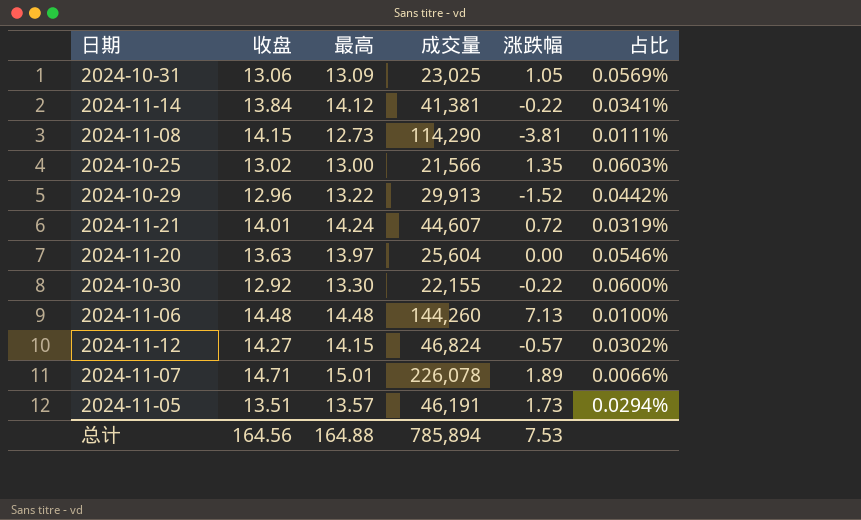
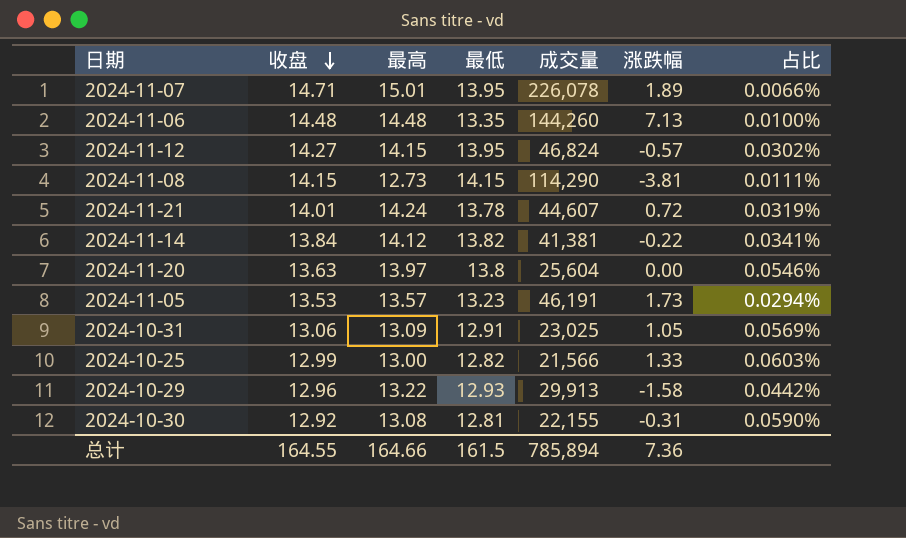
row order: none -> 收盘 descending
column 最低 | position: none -> 4
2024-11-05 | 收盘: 13.51 -> 13.53
2024-10-25 | 收盘: 13.02 -> 12.99
2024-10-25 | 涨跌幅: 1.35 -> 1.33
2024-10-29 | 涨跌幅: -1.52 -> -1.58
2024-10-30 | 最高: 13.30 -> 13.08
2024-10-30 | 涨跌幅: -0.22 -> -0.31
2024-10-30 | 占比: 0.0600% -> 0.0590%
总计 | 收盘: 164.56 -> 164.55
总计 | 最高: 164.88 -> 164.66
总计 | 涨跌幅: 7.53 -> 7.36

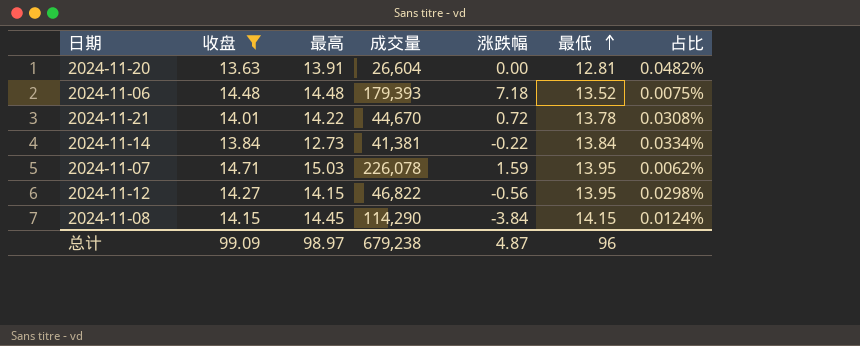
filter: none -> 收盘 >= 13.63
row order: 收盘 descending -> 最低 ascending
column 最低 | position: 4 -> 6
column 占比 | formula: [最高] / [成交量] -> [最低] / [成交量]
2024-11-20 | 最高: 13.97 -> 13.91
2024-11-20 | 成交量: 25,604 -> 26,604
2024-11-20 | 最低: 13.8 -> 12.81
2024-11-06 | 成交量: 144,260 -> 179,393
2024-11-06 | 涨跌幅: 7.13 -> 7.18
2024-11-06 | 最低: 13.35 -> 13.52
2024-11-21 | 最高: 14.24 -> 14.22
2024-11-21 | 成交量: 44,607 -> 44,670
2024-11-14 | 最高: 14.12 -> 12.73
2024-11-14 | 最低: 13.82 -> 13.84
2024-11-07 | 最高: 15.01 -> 15.03
2024-11-07 | 涨跌幅: 1.89 -> 1.59
2024-11-12 | 成交量: 46,824 -> 46,822
2024-11-12 | 涨跌幅: -0.57 -> -0.56
2024-11-08 | 最高: 12.73 -> 14.45
2024-11-08 | 涨跌幅: -3.81 -> -3.84
总计 | 收盘: 164.55 -> 99.09
总计 | 最高: 164.66 -> 98.97
总计 | 成交量: 785,894 -> 679,238
总计 | 涨跌幅: 7.36 -> 4.87
总计 | 最低: 161.5 -> 96

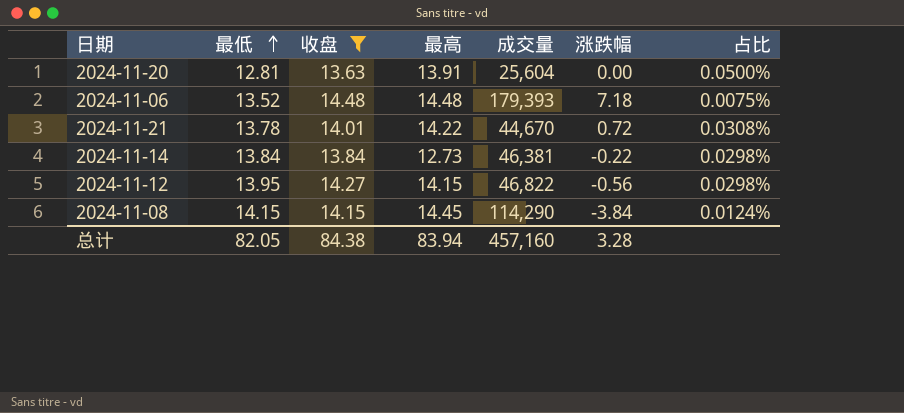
column 最低 | position: 6 -> 2
row 2024-11-07: 14.71 | 15.03 | 226,078 | 1.59 | 13.95 | 0.0062% -> none
2024-11-20 | 成交量: 26,604 -> 25,604
2024-11-20 | 占比: 0.0482% -> 0.0500%
2024-11-14 | 成交量: 41,381 -> 46,381
2024-11-14 | 占比: 0.0334% -> 0.0298%
总计 | 最低: 96 -> 82.05
总计 | 收盘: 99.09 -> 84.38
总计 | 最高: 98.97 -> 83.94
总计 | 成交量: 679,238 -> 457,160
总计 | 涨跌幅: 4.87 -> 3.28

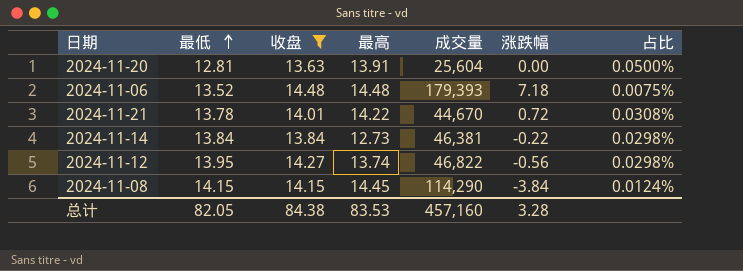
2024-11-12 | 最高: 14.15 -> 13.74
总计 | 最高: 83.94 -> 83.53

